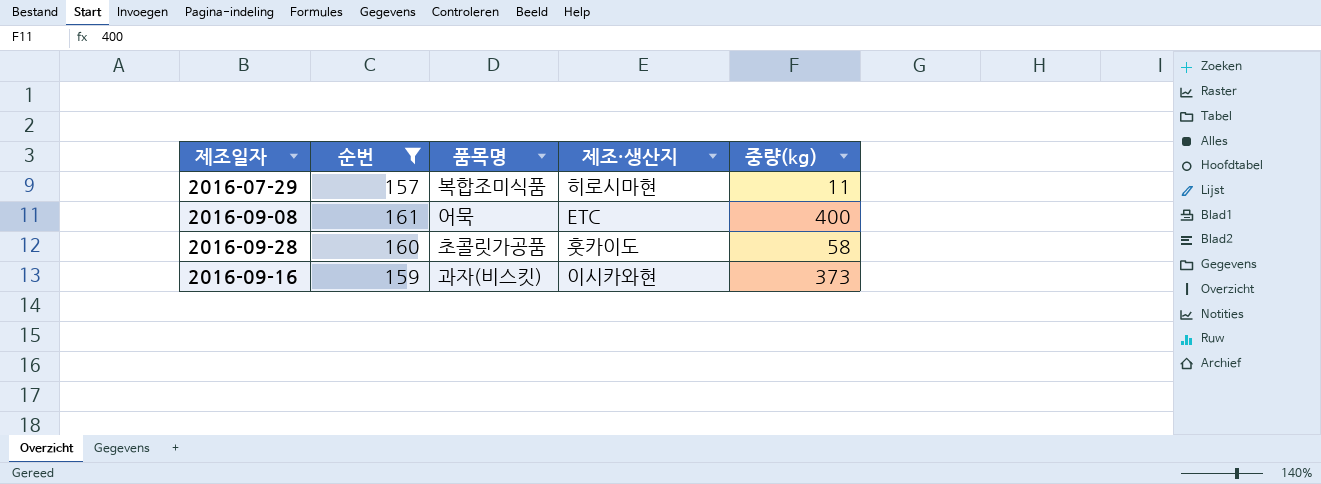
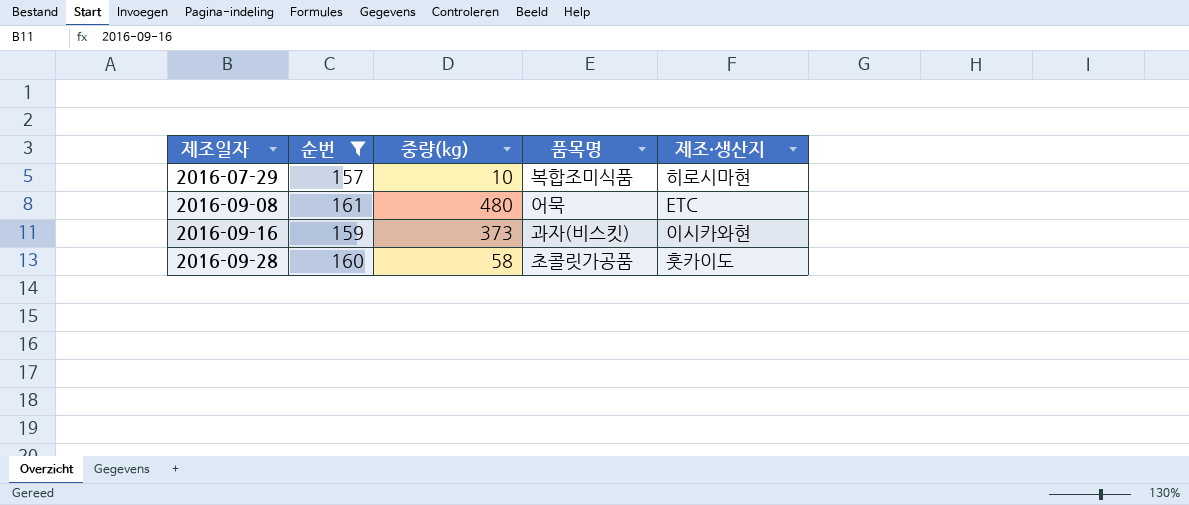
row order: none -> 제조일자 ascending
column 중량(kg) | position: 5 -> 3
2016-07-29 | 중량(kg): 11 -> 10
2016-09-08 | 중량(kg): 400 -> 480

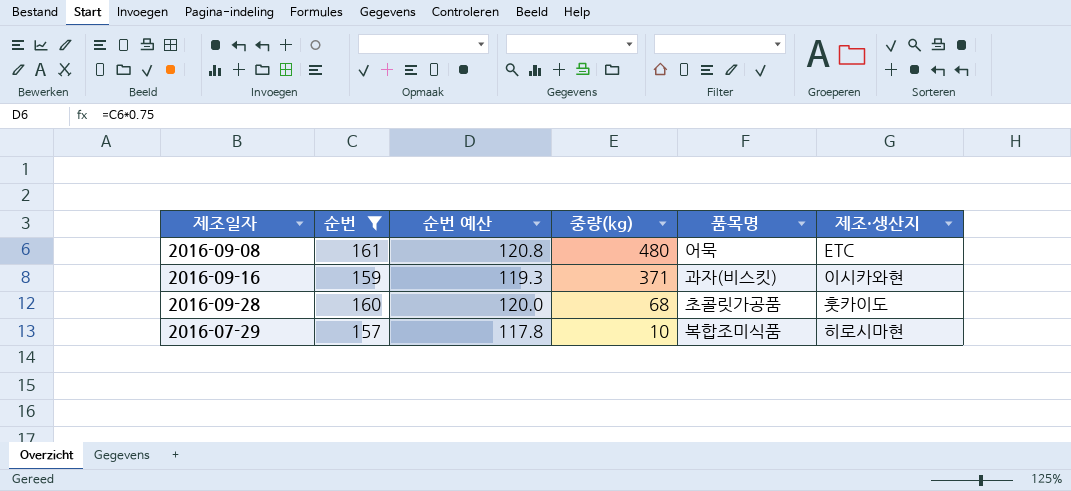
row order: 제조일자 ascending -> 중량(kg) descending
column 순번 예산 | formula: none -> [순번] * 0.75
2016-09-16 | 중량(kg): 373 -> 371
2016-09-28 | 중량(kg): 58 -> 68

